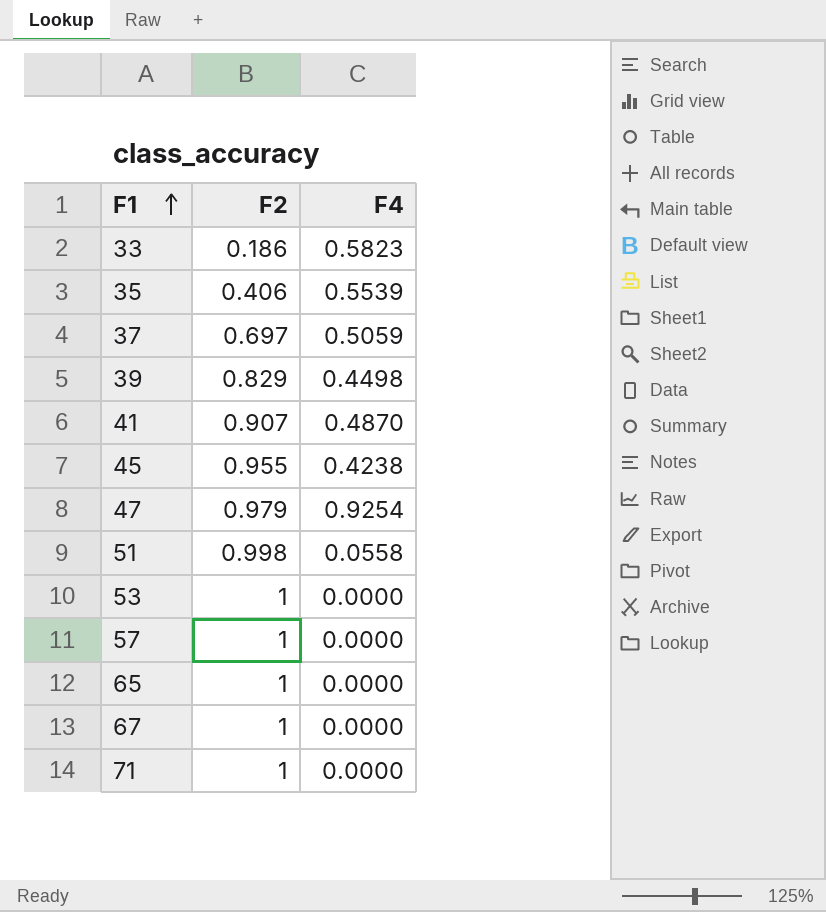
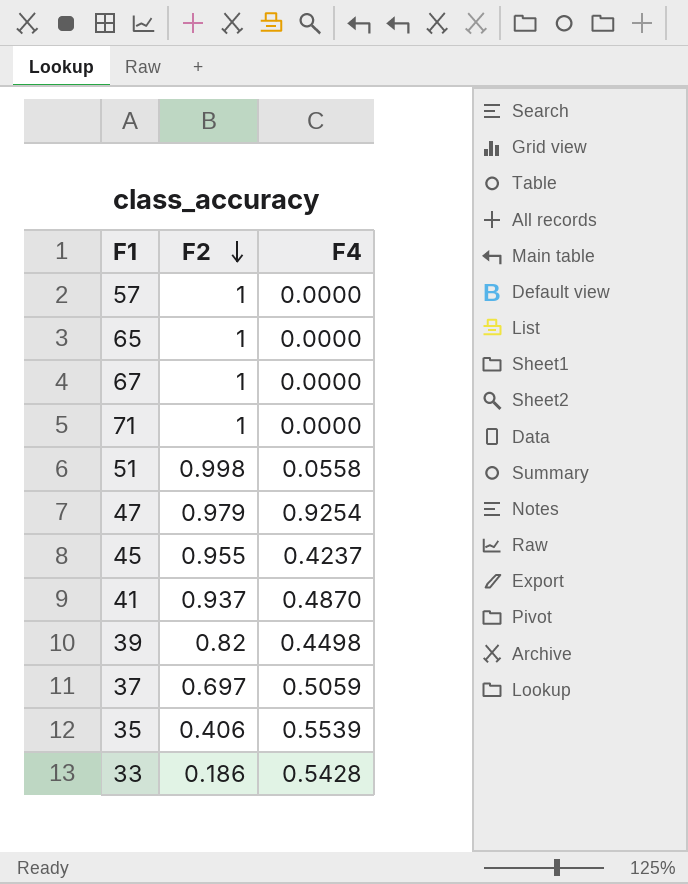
row order: F1 ascending -> F2 descending
row 53: 1 | 0.0000 -> none
45 | F4: 0.4238 -> 0.4237
41 | F2: 0.907 -> 0.937
39 | F2: 0.829 -> 0.82
33 | F4: 0.5823 -> 0.5428

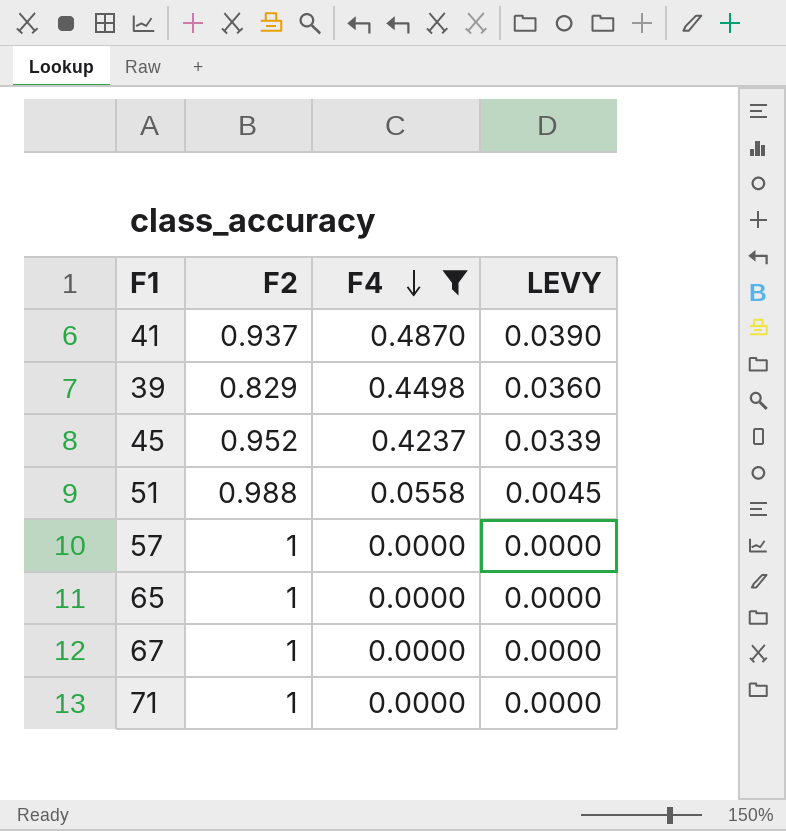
filter: none -> F4 <= 0.4870
row order: F2 descending -> F4 descending
column LEVY | formula: none -> [F4] * 0.08
39 | F2: 0.82 -> 0.829
45 | F2: 0.955 -> 0.952
51 | F2: 0.998 -> 0.988

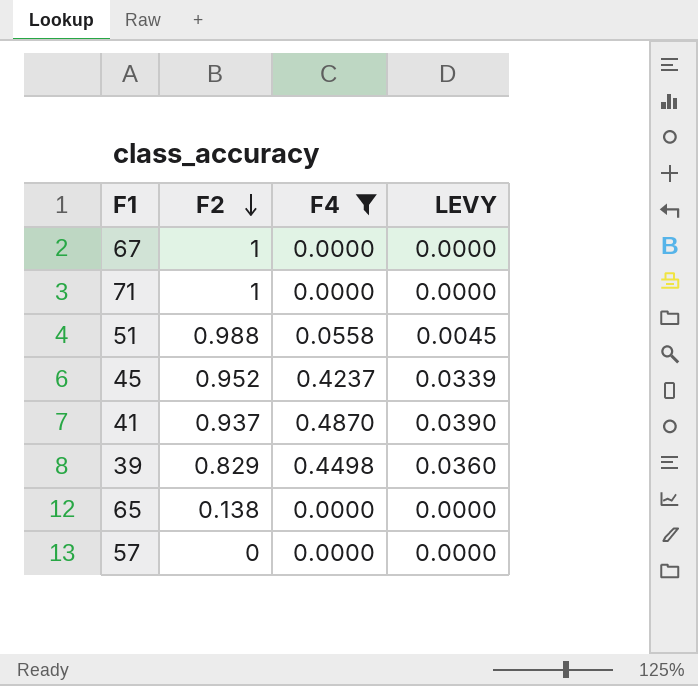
row order: F4 descending -> F2 descending
65 | F2: 1 -> 0.138
57 | F2: 1 -> 0

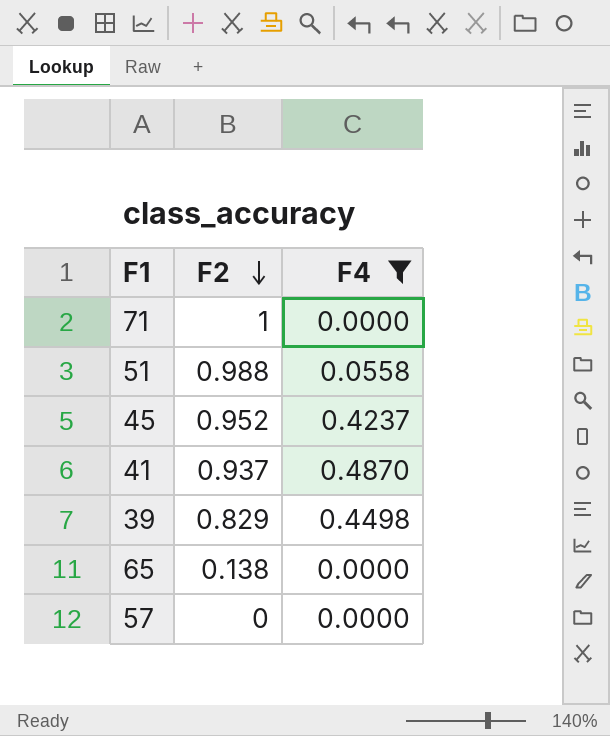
column LEVY | formula: [F4] * 0.08 -> none
row 67: 1 | 0.0000 | 0.0000 -> none

